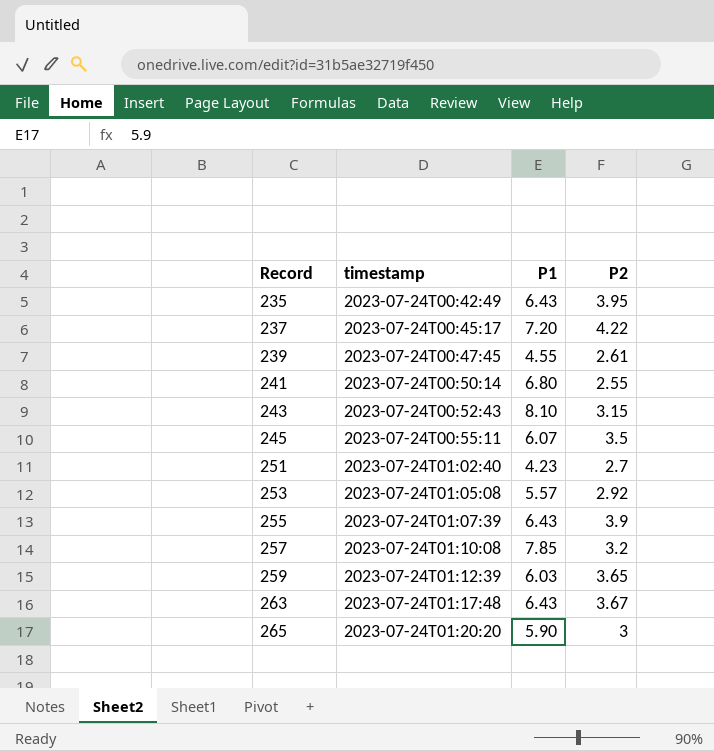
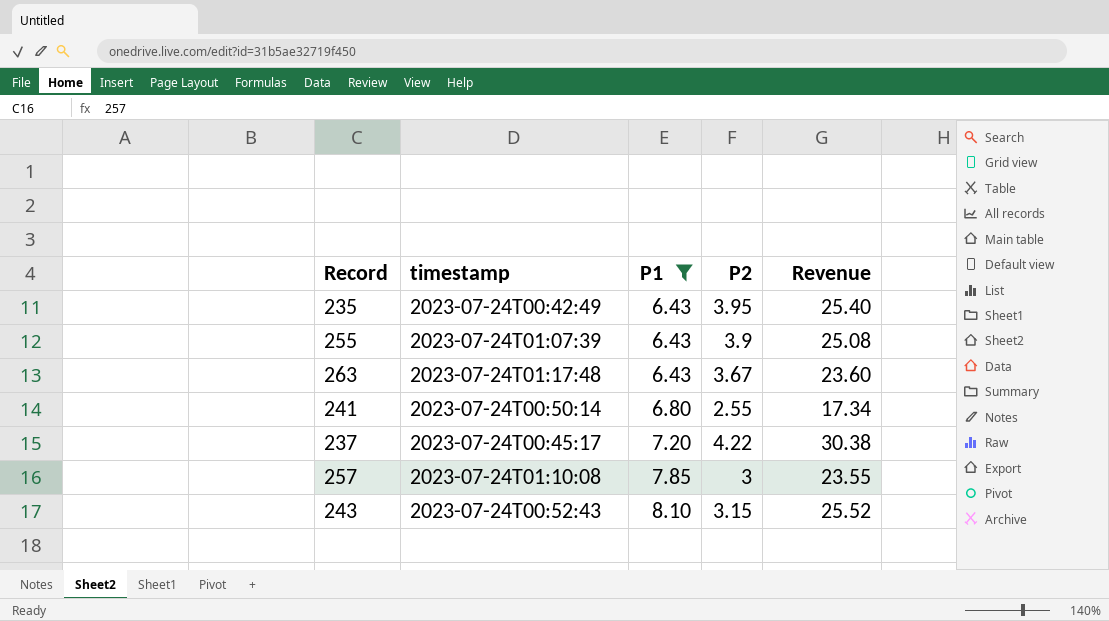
filter: none -> P1 >= 6.43
row order: Record ascending -> P1 ascending
column Revenue | formula: none -> [P1] * [P2]
257 | P2: 3.2 -> 3

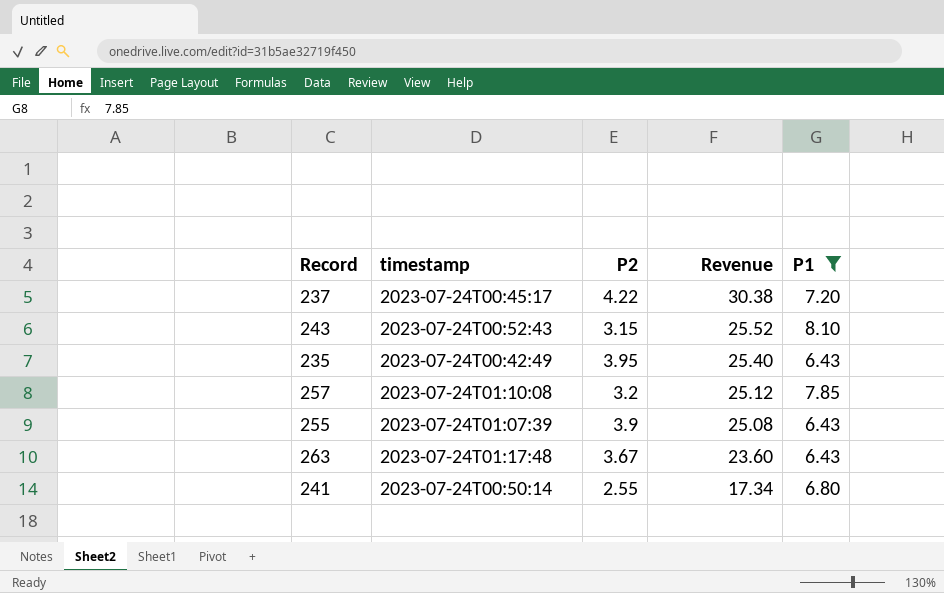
row order: P1 ascending -> Revenue descending
column P1 | position: 3 -> 5
257 | P2: 3 -> 3.2
257 | Revenue: 23.55 -> 25.12

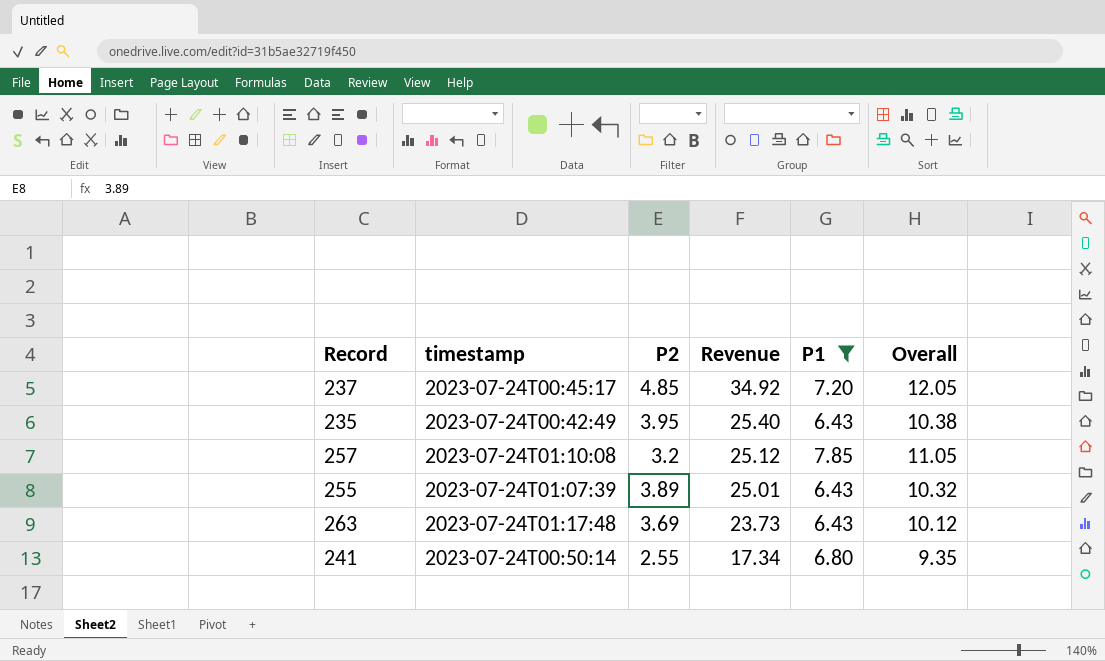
column Overall | formula: none -> [P2] + [P1]
row 243: 2023-07-24T00:52:43 | 3.15 | 25.52 | 8.10 -> none
237 | P2: 4.22 -> 4.85
237 | Revenue: 30.38 -> 34.92
255 | P2: 3.9 -> 3.89
255 | Revenue: 25.08 -> 25.01
263 | P2: 3.67 -> 3.69
263 | Revenue: 23.60 -> 23.73

